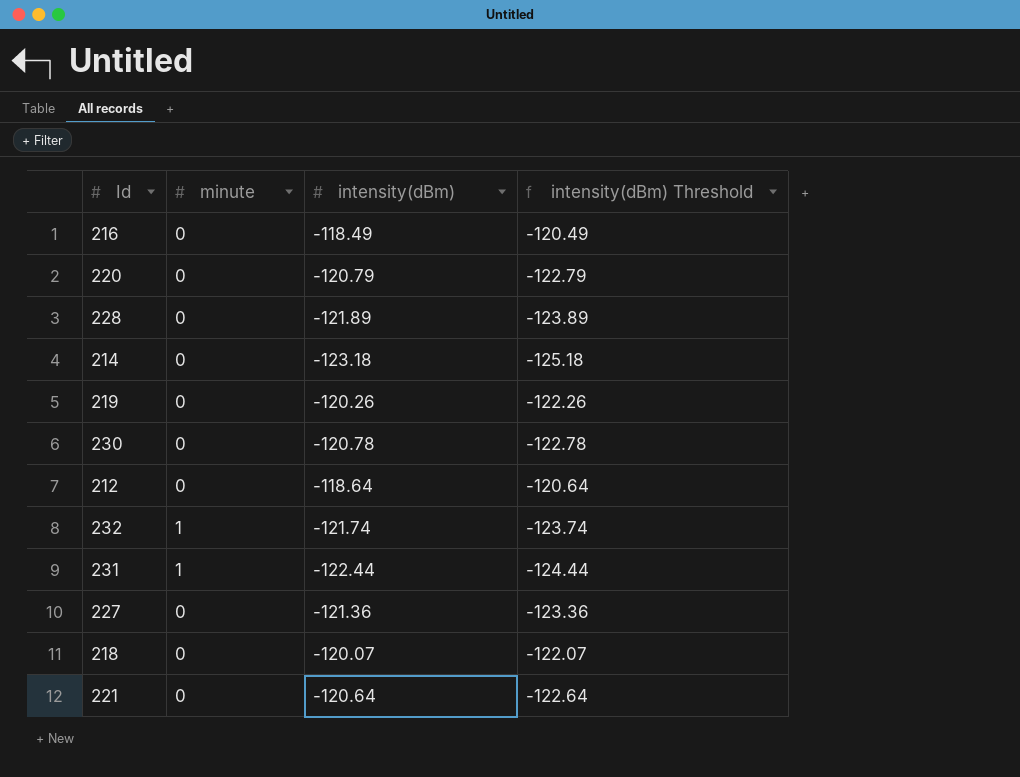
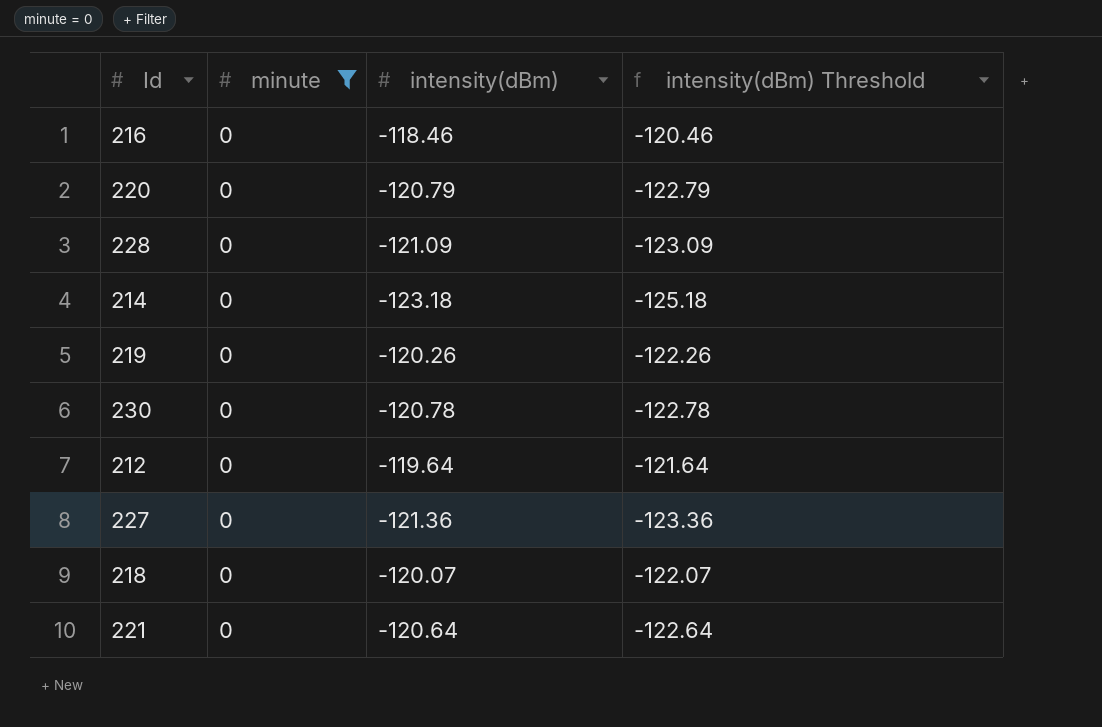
filter: none -> minute = 0
216 | intensity(dBm): -118.49 -> -118.46
216 | intensity(dBm) Threshold: -120.49 -> -120.46
228 | intensity(dBm): -121.89 -> -121.09
228 | intensity(dBm) Threshold: -123.89 -> -123.09
212 | intensity(dBm): -118.64 -> -119.64
212 | intensity(dBm) Threshold: -120.64 -> -121.64

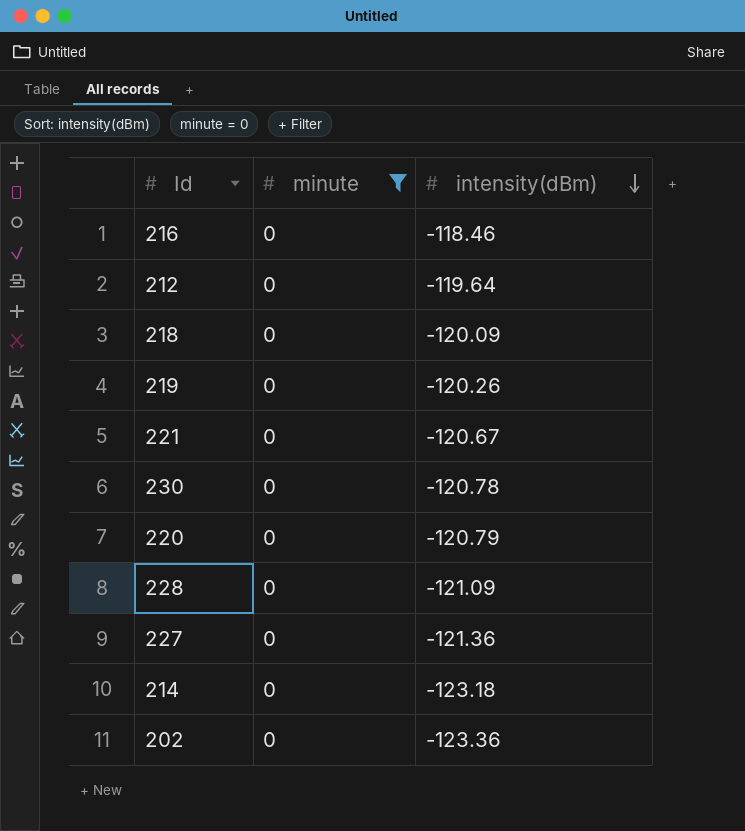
row order: none -> intensity(dBm) descending
column intensity(dBm) Threshold | formula: [intensity(dBm)] - 2 -> none
218 | intensity(dBm): -120.07 -> -120.09
221 | intensity(dBm): -120.64 -> -120.67
row 202: none -> 0 | -123.36

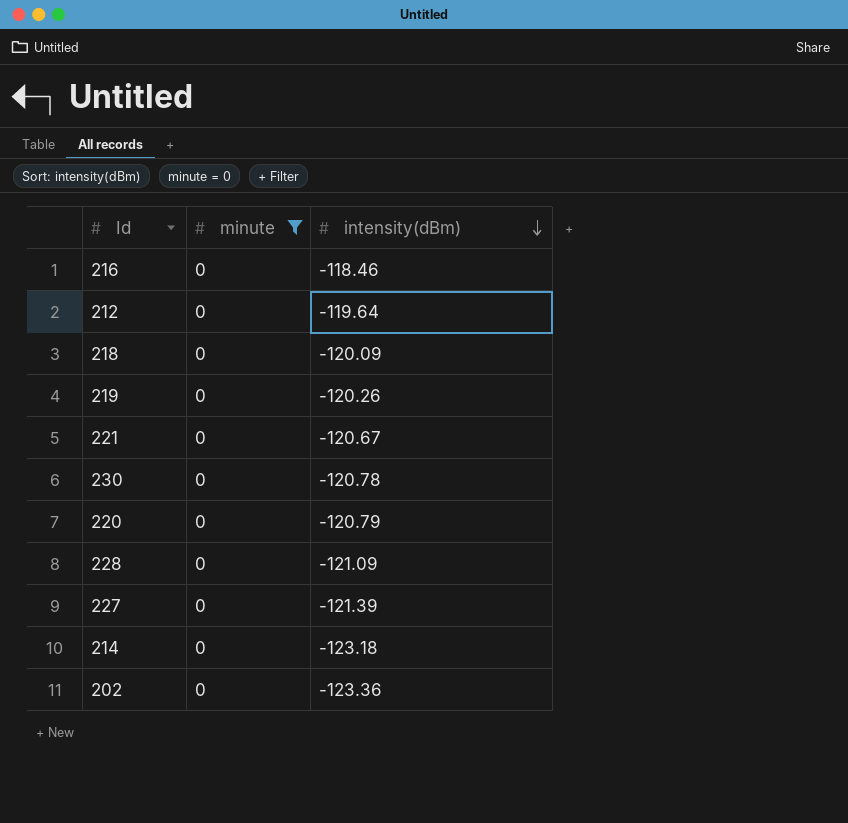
227 | intensity(dBm): -121.36 -> -121.39

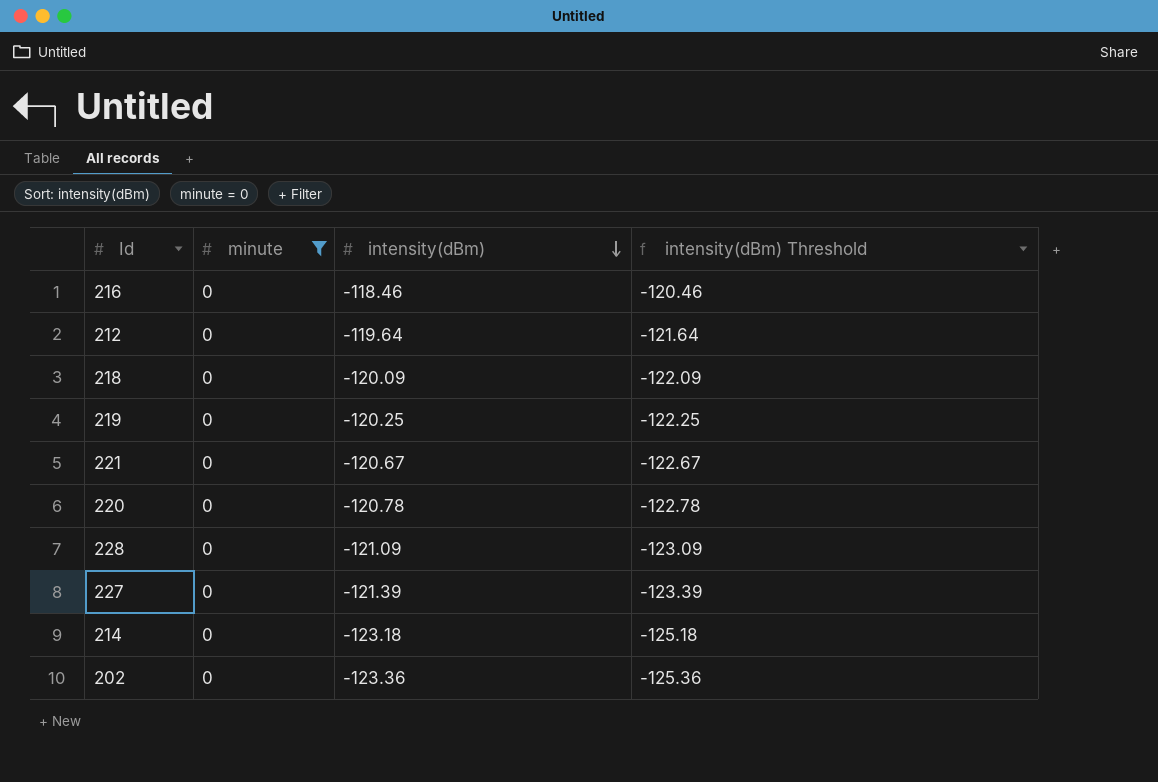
column intensity(dBm) Threshold | formula: none -> [intensity(dBm)] - 2
row 230: 0 | -120.78 -> none
219 | intensity(dBm): -120.26 -> -120.25
220 | intensity(dBm): -120.79 -> -120.78

